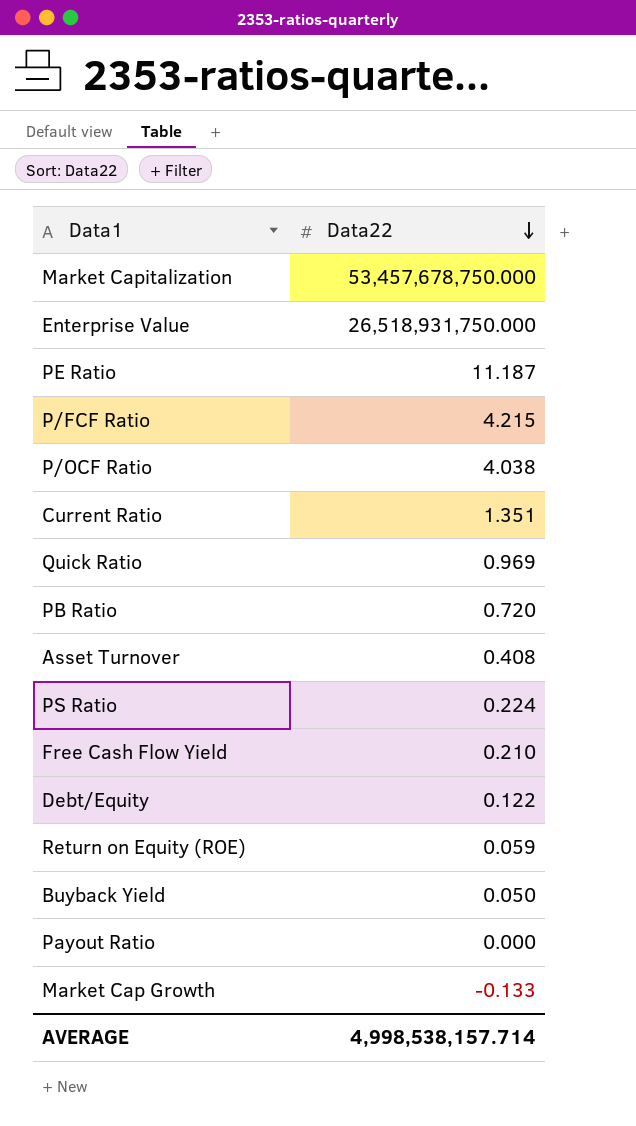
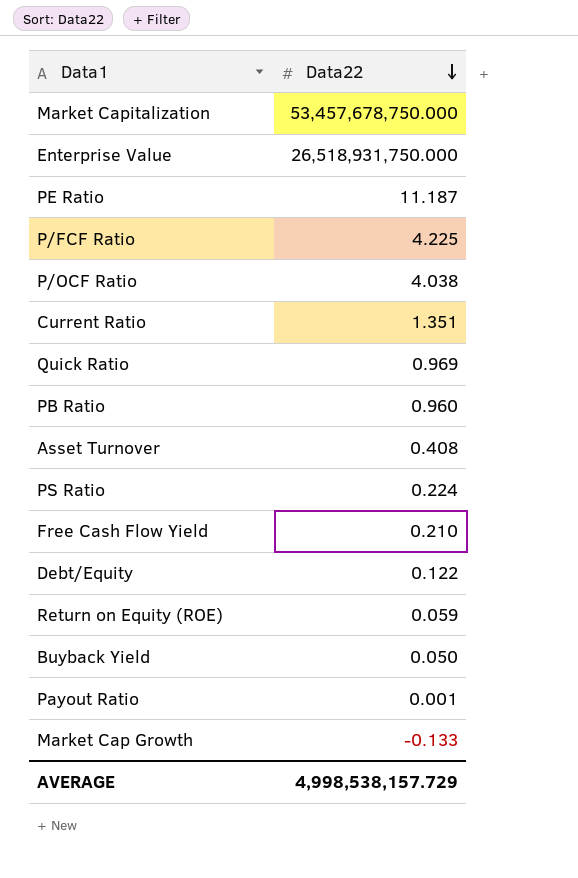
P/FCF Ratio | Data22: 4.215 -> 4.225
PB Ratio | Data22: 0.720 -> 0.960
Payout Ratio | Data22: 0.000 -> 0.001
AVERAGE | Data22: 4,998,538,157.714 -> 4,998,538,157.729

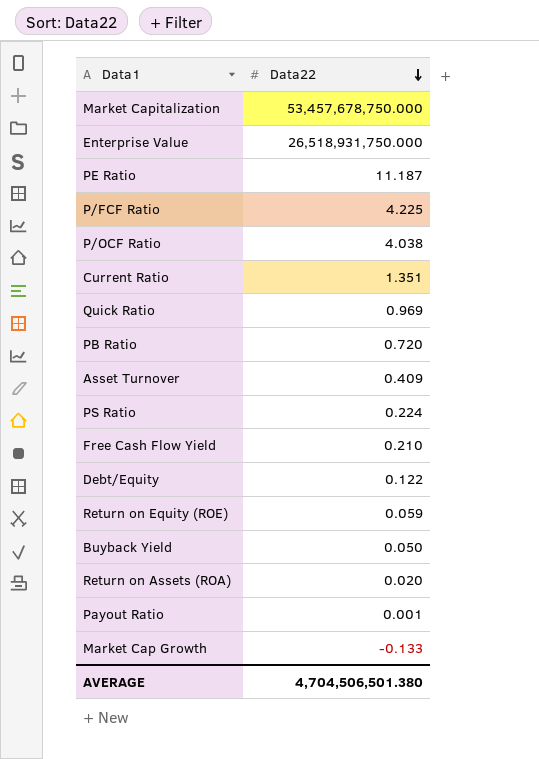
PB Ratio | Data22: 0.960 -> 0.720
Asset Turnover | Data22: 0.408 -> 0.409
row Return on Assets (ROA): none -> 0.020
AVERAGE | Data22: 4,998,538,157.729 -> 4,704,506,501.380

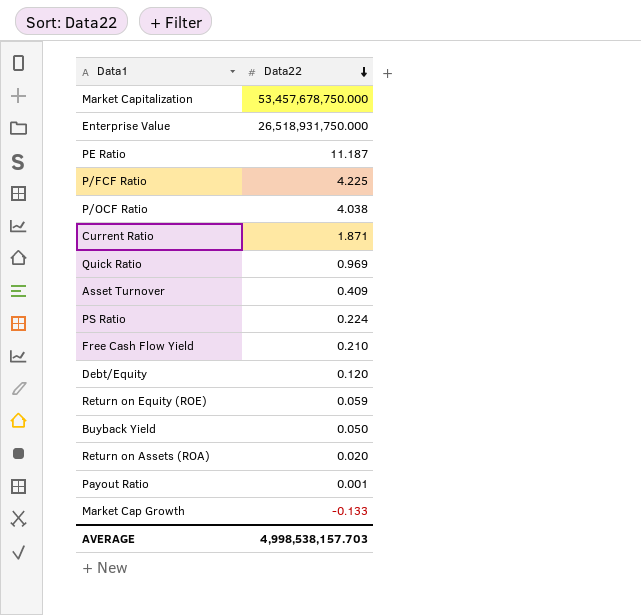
row PB Ratio: 0.720 -> none
Current Ratio | Data22: 1.351 -> 1.871
Debt/Equity | Data22: 0.122 -> 0.120
AVERAGE | Data22: 4,704,506,501.380 -> 4,998,538,157.703

